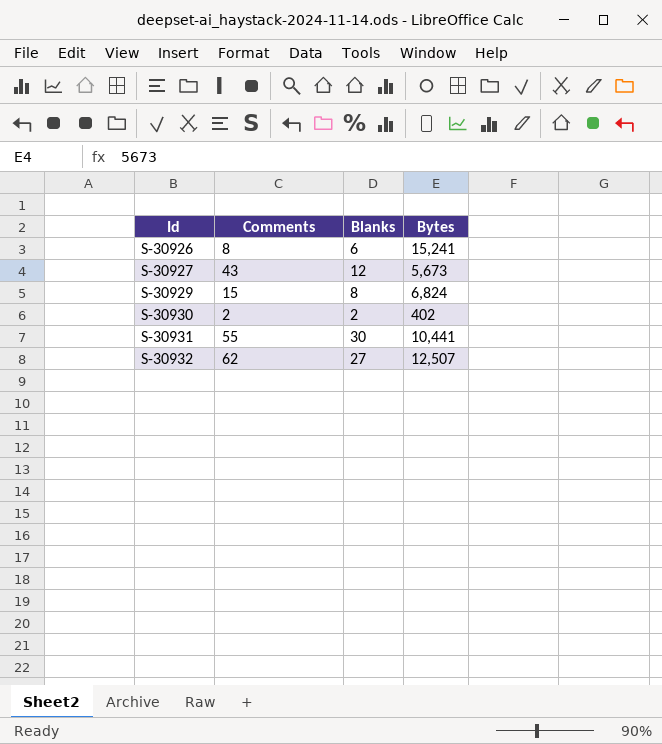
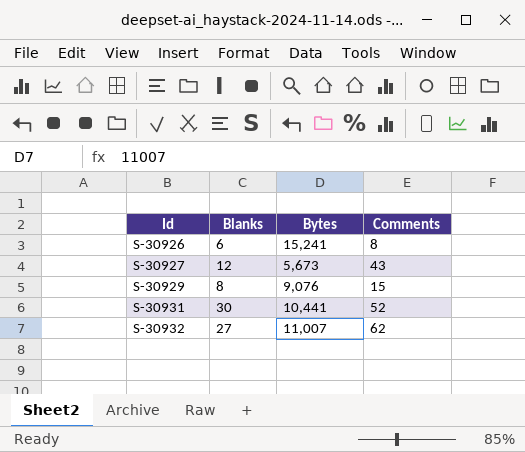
column Comments | position: 2 -> 4
row S-30930: 2 | 2 | 402 -> none
S-30929 | Bytes: 6,824 -> 9,076
S-30931 | Comments: 55 -> 52
S-30932 | Bytes: 12,507 -> 11,007

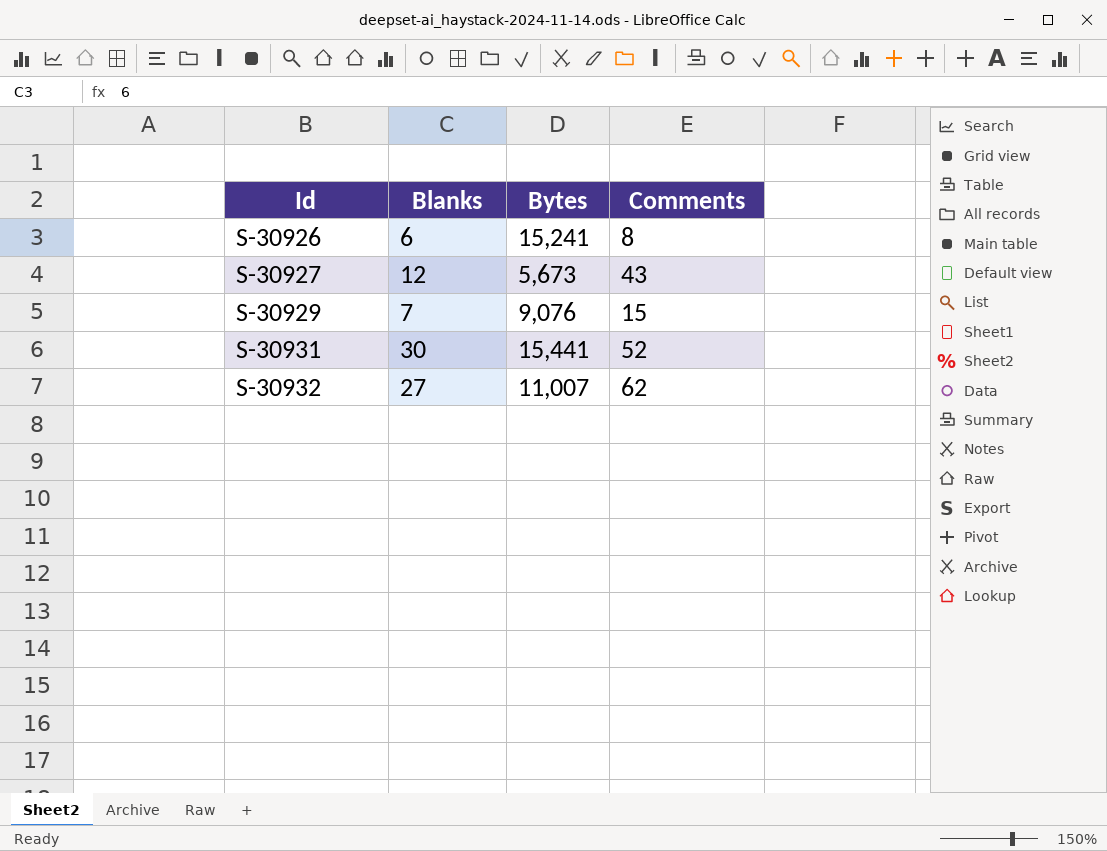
S-30929 | Blanks: 8 -> 7
S-30931 | Bytes: 10,441 -> 15,441

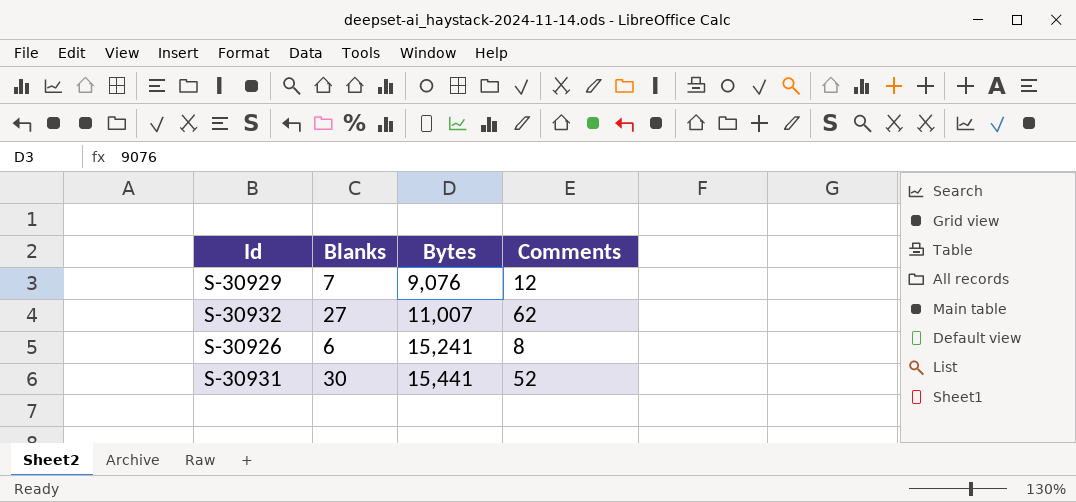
row order: Id ascending -> Bytes ascending
row S-30927: 12 | 5,673 | 43 -> none
S-30929 | Comments: 15 -> 12

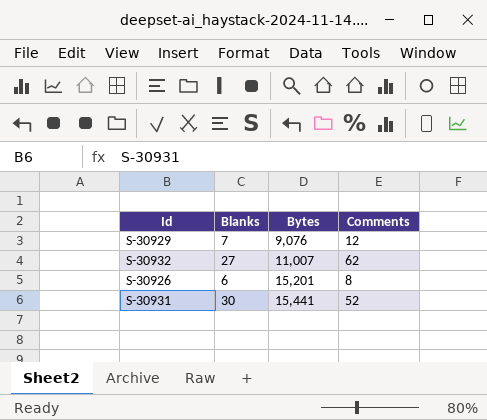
S-30926 | Bytes: 15,241 -> 15,201

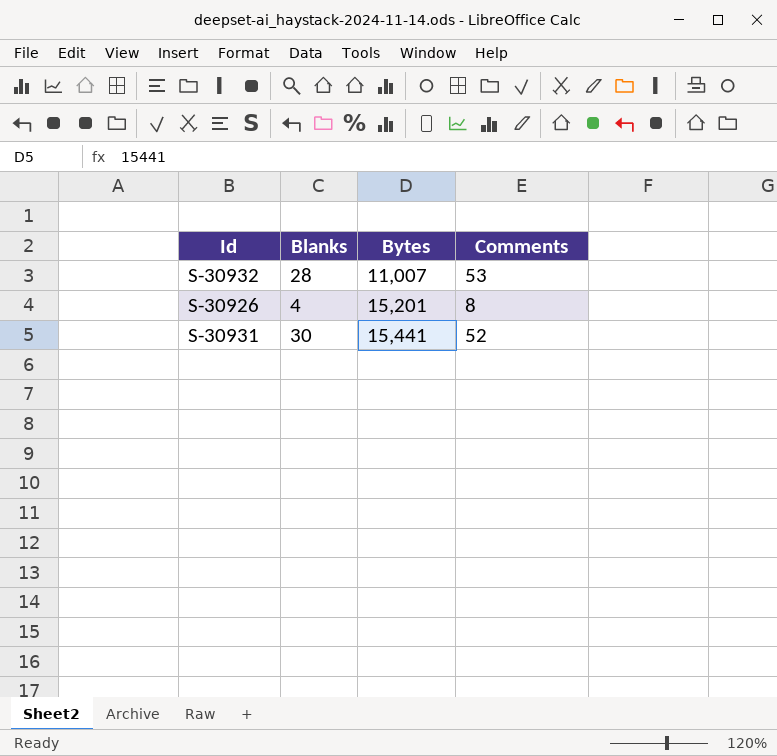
row S-30929: 7 | 9,076 | 12 -> none
S-30932 | Blanks: 27 -> 28
S-30932 | Comments: 62 -> 53
S-30926 | Blanks: 6 -> 4

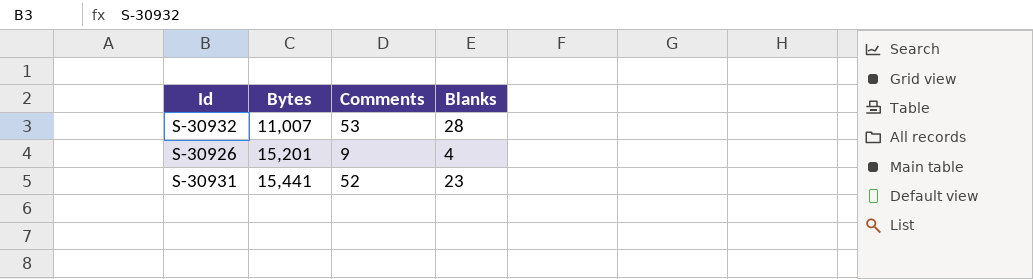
column Blanks | position: 2 -> 4
S-30926 | Comments: 8 -> 9
S-30931 | Blanks: 30 -> 23

